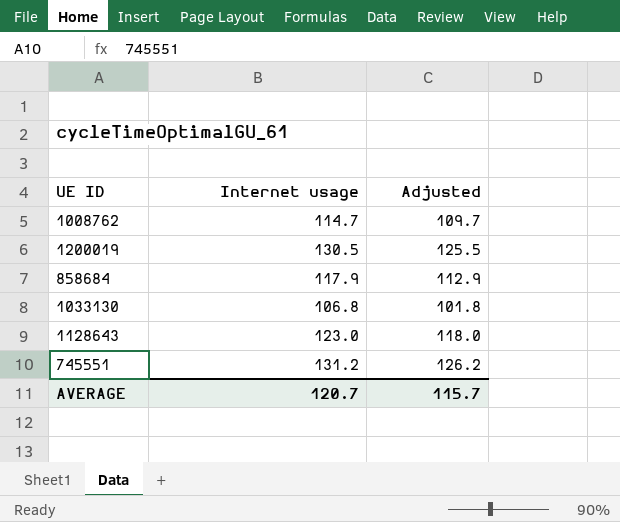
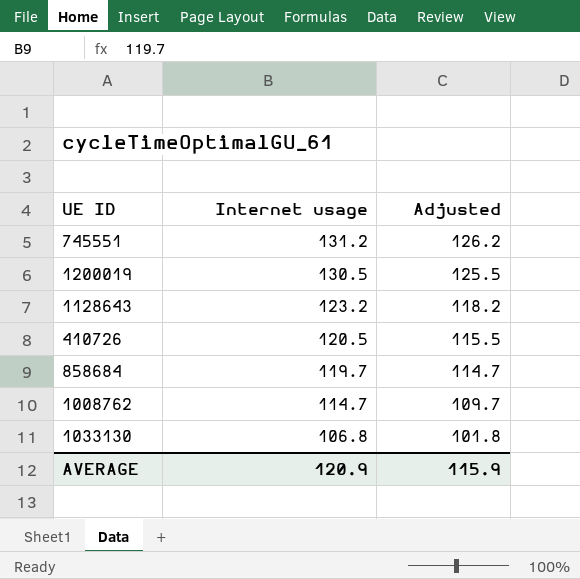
row order: none -> Internet usage descending
1128643 | Internet usage: 123.0 -> 123.2
1128643 | Adjusted: 118.0 -> 118.2
row 410726: none -> 120.5 | 115.5
858684 | Internet usage: 117.9 -> 119.7
858684 | Adjusted: 112.9 -> 114.7
AVERAGE | Internet usage: 120.7 -> 120.9
AVERAGE | Adjusted: 115.7 -> 115.9

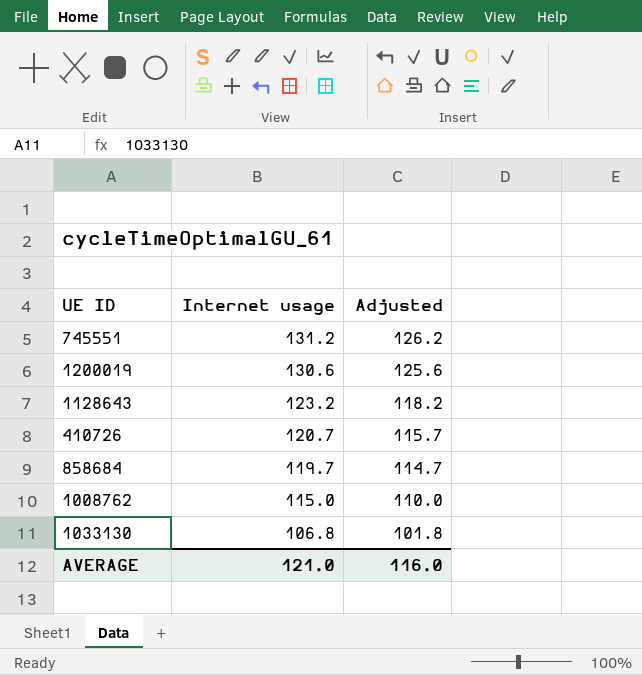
1200019 | Internet usage: 130.5 -> 130.6
1200019 | Adjusted: 125.5 -> 125.6
410726 | Internet usage: 120.5 -> 120.7
410726 | Adjusted: 115.5 -> 115.7
1008762 | Internet usage: 114.7 -> 115.0
1008762 | Adjusted: 109.7 -> 110.0
AVERAGE | Internet usage: 120.9 -> 121.0
AVERAGE | Adjusted: 115.9 -> 116.0

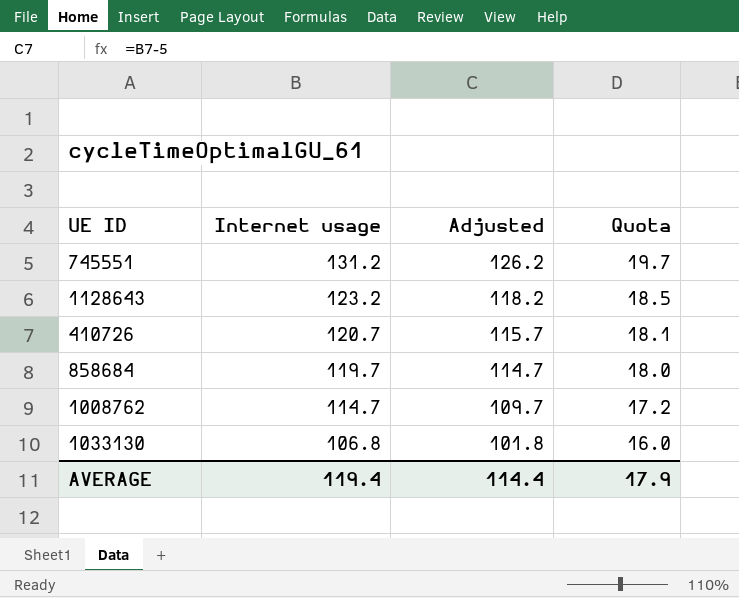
column Quota | formula: none -> [Internet usage] * 0.15
row 1200019: 130.6 | 125.6 -> none
1008762 | Internet usage: 115.0 -> 114.7
1008762 | Adjusted: 110.0 -> 109.7
AVERAGE | Internet usage: 121.0 -> 119.4
AVERAGE | Adjusted: 116.0 -> 114.4

